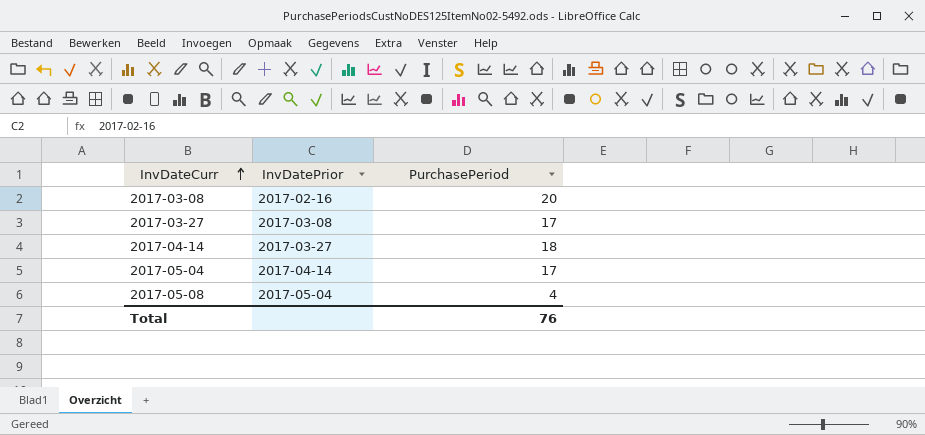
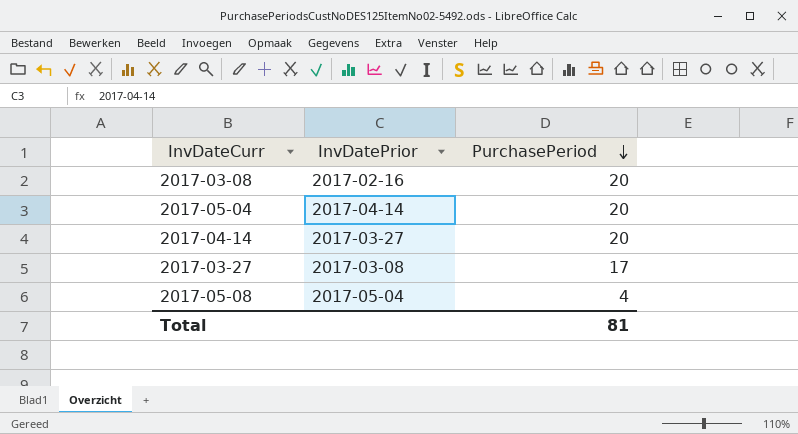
row order: InvDateCurr ascending -> PurchasePeriod descending
2017-05-04 | PurchasePeriod: 17 -> 20
2017-04-14 | PurchasePeriod: 18 -> 20
Total | PurchasePeriod: 76 -> 81

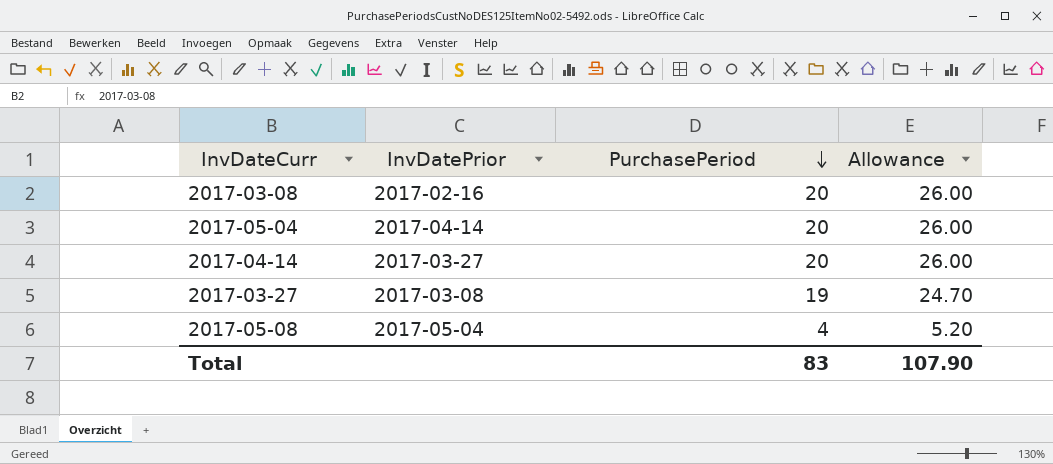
column Allowance | formula: none -> [PurchasePeriod] * 1.3
2017-03-27 | PurchasePeriod: 17 -> 19
Total | PurchasePeriod: 81 -> 83

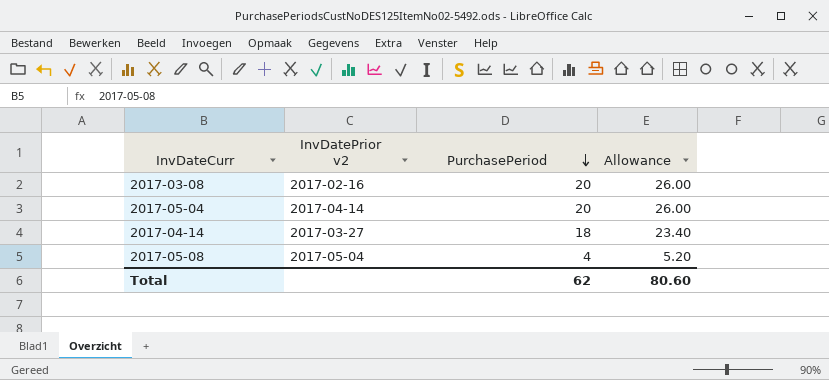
column name: InvDatePrior -> InvDatePrior v2
row 2017-03-27: 2017-03-08 | 19 | 24.70 -> none
2017-04-14 | PurchasePeriod: 20 -> 18
2017-04-14 | Allowance: 26.00 -> 23.40
Total | PurchasePeriod: 83 -> 62
Total | Allowance: 107.90 -> 80.60

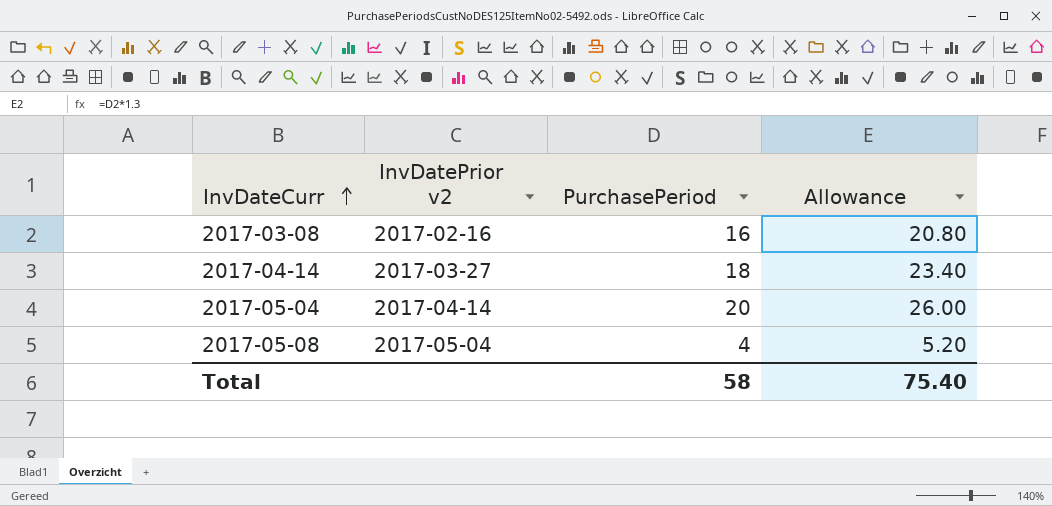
row order: PurchasePeriod descending -> InvDateCurr ascending
2017-03-08 | PurchasePeriod: 20 -> 16
2017-03-08 | Allowance: 26.00 -> 20.80
Total | PurchasePeriod: 62 -> 58
Total | Allowance: 80.60 -> 75.40

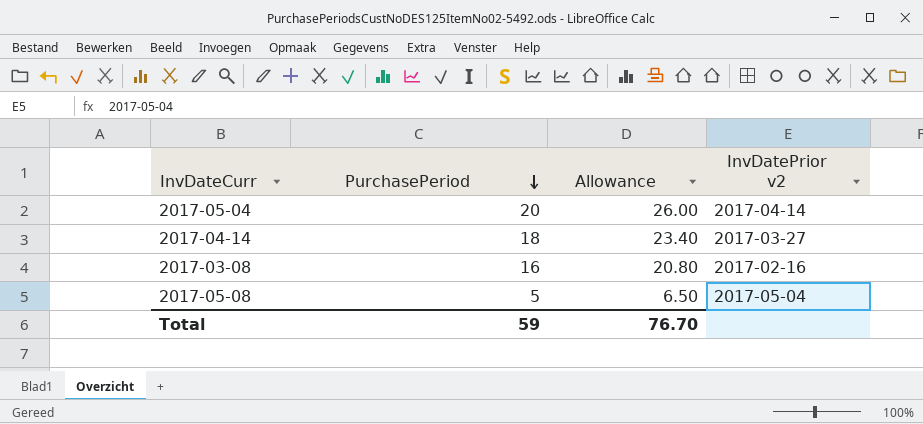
row order: InvDateCurr ascending -> PurchasePeriod descending
column InvDatePrior v2 | position: 2 -> 4
2017-05-08 | PurchasePeriod: 4 -> 5
2017-05-08 | Allowance: 5.20 -> 6.50
Total | PurchasePeriod: 58 -> 59
Total | Allowance: 75.40 -> 76.70

